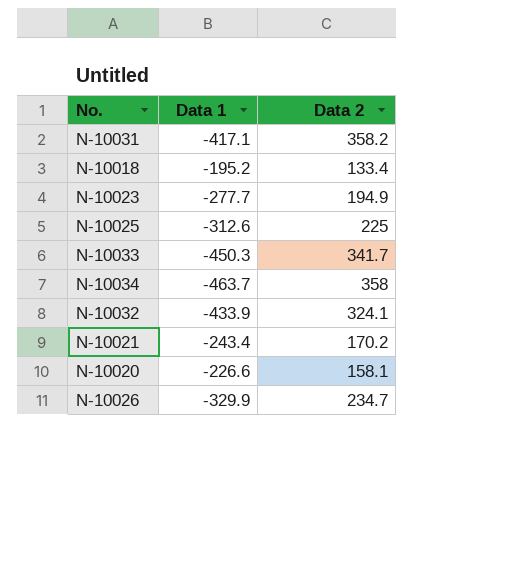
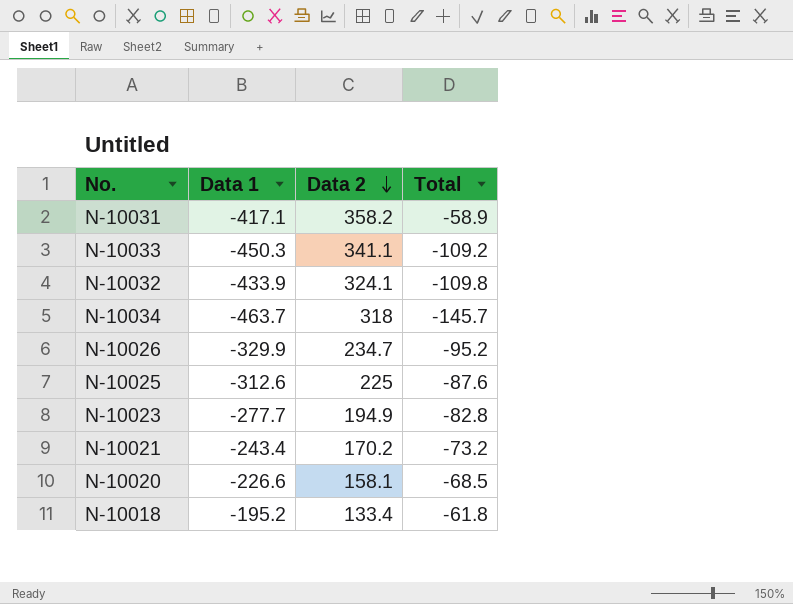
row order: none -> Data 2 descending
column Total | formula: none -> [Data 1] + [Data 2]
N-10033 | Data 2: 341.7 -> 341.1
N-10034 | Data 2: 358 -> 318

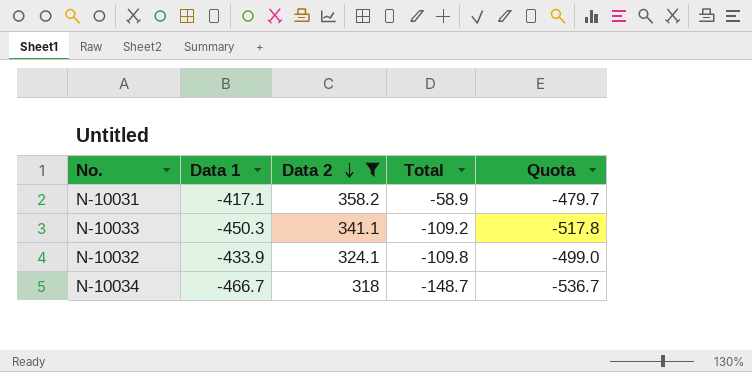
filter: none -> Data 2 >= 318
column Quota | formula: none -> [Data 1] * 1.15
N-10034 | Data 1: -463.7 -> -466.7
N-10034 | Total: -145.7 -> -148.7

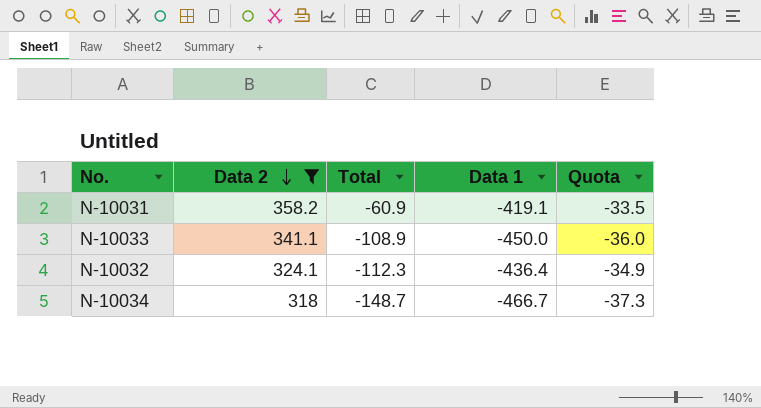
column Data 1 | position: 2 -> 4
column Quota | formula: [Data 1] * 1.15 -> [Data 1] * 0.08
N-10031 | Total: -58.9 -> -60.9
N-10031 | Data 1: -417.1 -> -419.1
N-10033 | Total: -109.2 -> -108.9
N-10033 | Data 1: -450.3 -> -450.0
N-10032 | Total: -109.8 -> -112.3
N-10032 | Data 1: -433.9 -> -436.4

